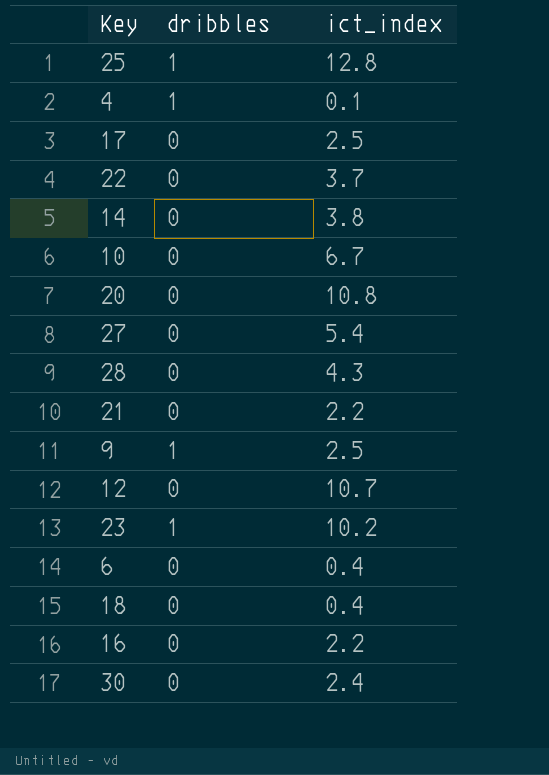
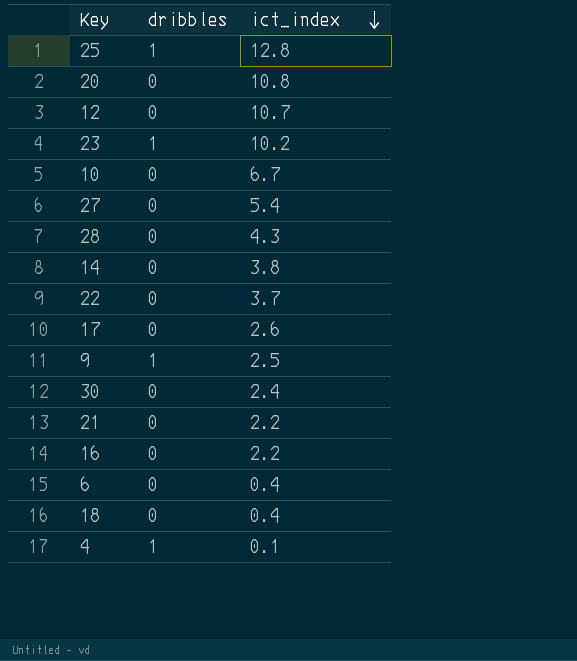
row order: none -> ict_index descending
17 | ict_index: 2.5 -> 2.6

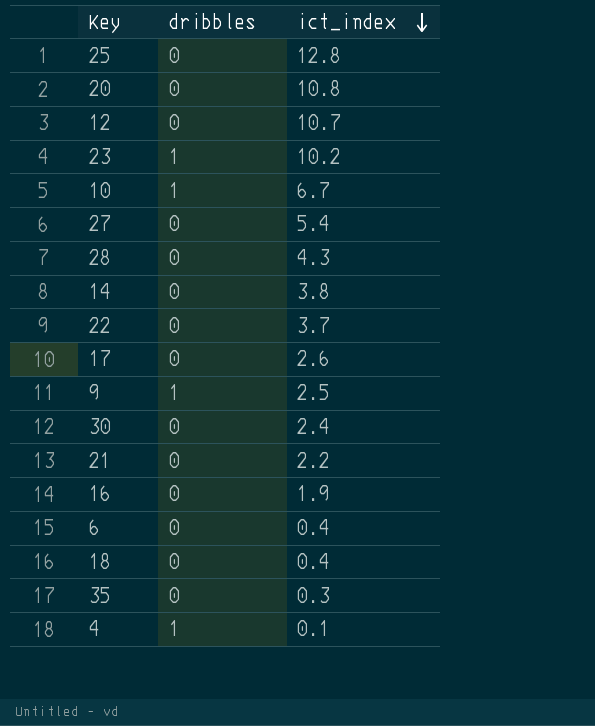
25 | dribbles: 1 -> 0
10 | dribbles: 0 -> 1
16 | ict_index: 2.2 -> 1.9
row 35: none -> 0 | 0.3

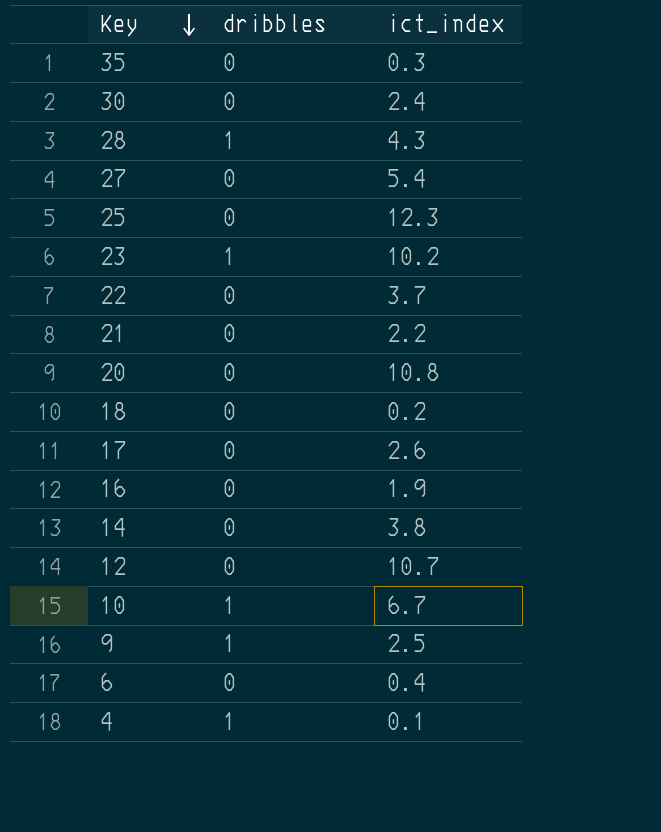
row order: ict_index descending -> Key descending
28 | dribbles: 0 -> 1
25 | ict_index: 12.8 -> 12.3
18 | ict_index: 0.4 -> 0.2

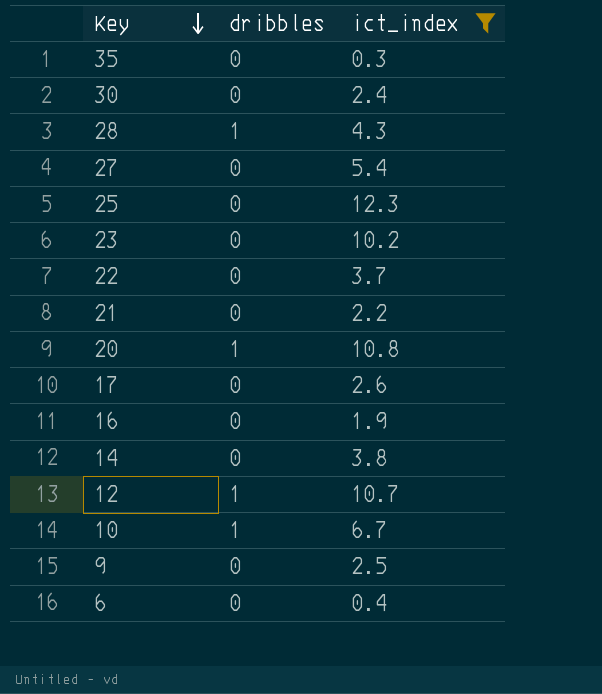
filter: none -> ict_index >= 0.3
23 | dribbles: 1 -> 0
20 | dribbles: 0 -> 1
12 | dribbles: 0 -> 1
9 | dribbles: 1 -> 0

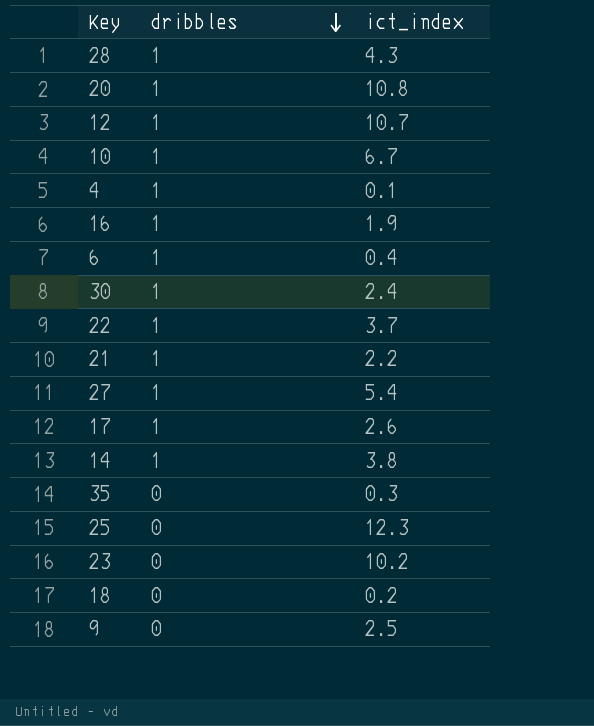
filter: ict_index >= 0.3 -> none
row order: Key descending -> dribbles descending
16 | dribbles: 0 -> 1
6 | dribbles: 0 -> 1
30 | dribbles: 0 -> 1
22 | dribbles: 0 -> 1
21 | dribbles: 0 -> 1
27 | dribbles: 0 -> 1
17 | dribbles: 0 -> 1
14 | dribbles: 0 -> 1

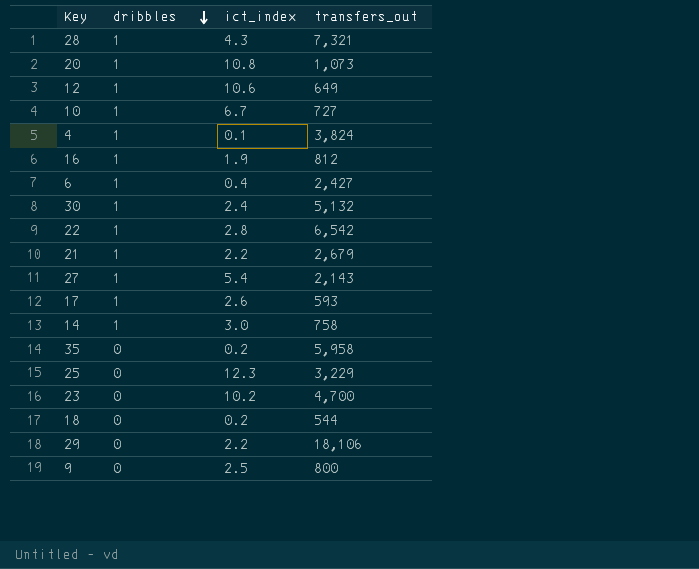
column transfers_out | position: none -> 4
12 | ict_index: 10.7 -> 10.6
22 | ict_index: 3.7 -> 2.8
14 | ict_index: 3.8 -> 3.0
35 | ict_index: 0.3 -> 0.2
row 29: none -> 0 | 2.2 | 18,106

